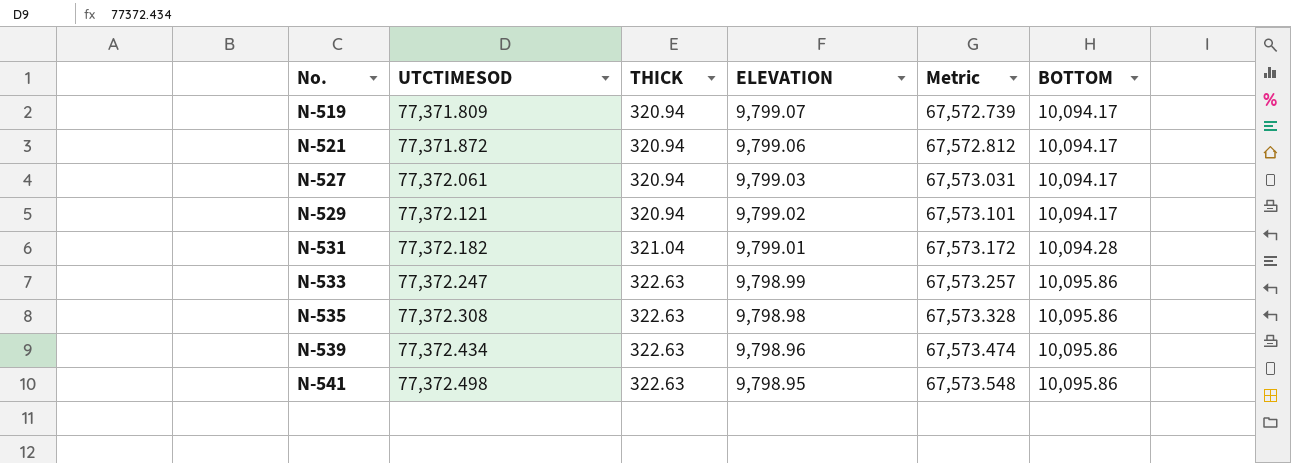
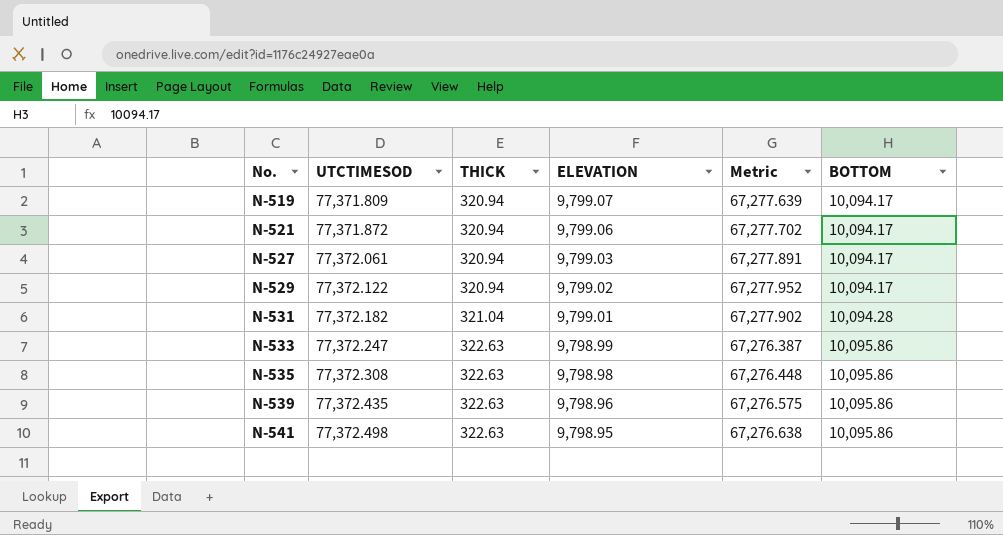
column Metric | formula: [UTCTIMESOD] - [ELEVATION] -> [UTCTIMESOD] - [BOTTOM]
N-529 | UTCTIMESOD: 77,372.121 -> 77,372.122
N-539 | UTCTIMESOD: 77,372.434 -> 77,372.435

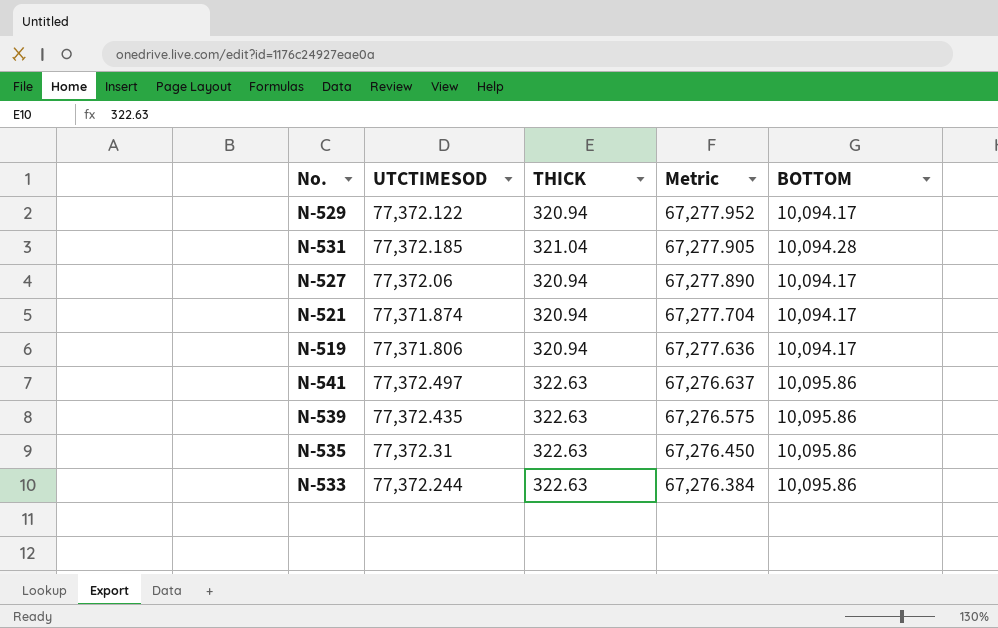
row order: No. ascending -> Metric descending
column ELEVATION | position: 4 -> none
N-531 | UTCTIMESOD: 77,372.182 -> 77,372.185
N-531 | Metric: 67,277.902 -> 67,277.905
N-527 | UTCTIMESOD: 77,372.061 -> 77,372.06
N-527 | Metric: 67,277.891 -> 67,277.890
N-521 | UTCTIMESOD: 77,371.872 -> 77,371.874
N-521 | Metric: 67,277.702 -> 67,277.704
N-519 | UTCTIMESOD: 77,371.809 -> 77,371.806
N-519 | Metric: 67,277.639 -> 67,277.636
N-541 | UTCTIMESOD: 77,372.498 -> 77,372.497
N-541 | Metric: 67,276.638 -> 67,276.637
N-535 | UTCTIMESOD: 77,372.308 -> 77,372.31
N-535 | Metric: 67,276.448 -> 67,276.450
N-533 | UTCTIMESOD: 77,372.247 -> 77,372.244
N-533 | Metric: 67,276.387 -> 67,276.384

